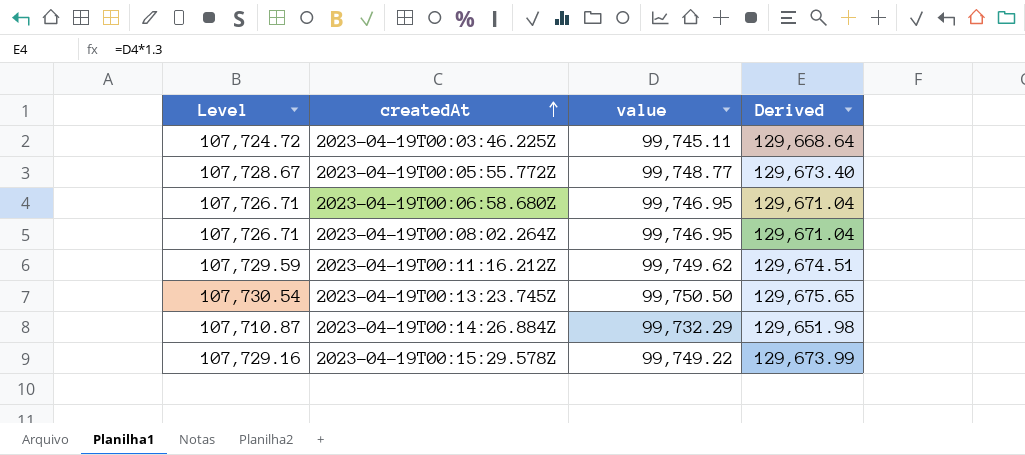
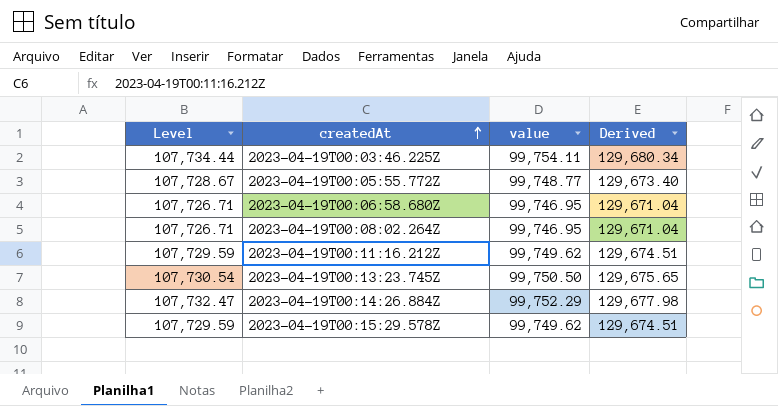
2023-04-19T00:03:46.225Z | Level: 107,724.72 -> 107,734.44
2023-04-19T00:03:46.225Z | value: 99,745.11 -> 99,754.11
2023-04-19T00:03:46.225Z | Derived: 129,668.64 -> 129,680.34
2023-04-19T00:14:26.884Z | Level: 107,710.87 -> 107,732.47
2023-04-19T00:14:26.884Z | value: 99,732.29 -> 99,752.29
2023-04-19T00:14:26.884Z | Derived: 129,651.98 -> 129,677.98
2023-04-19T00:15:29.578Z | Level: 107,729.16 -> 107,729.59
2023-04-19T00:15:29.578Z | value: 99,749.22 -> 99,749.62
2023-04-19T00:15:29.578Z | Derived: 129,673.99 -> 129,674.51

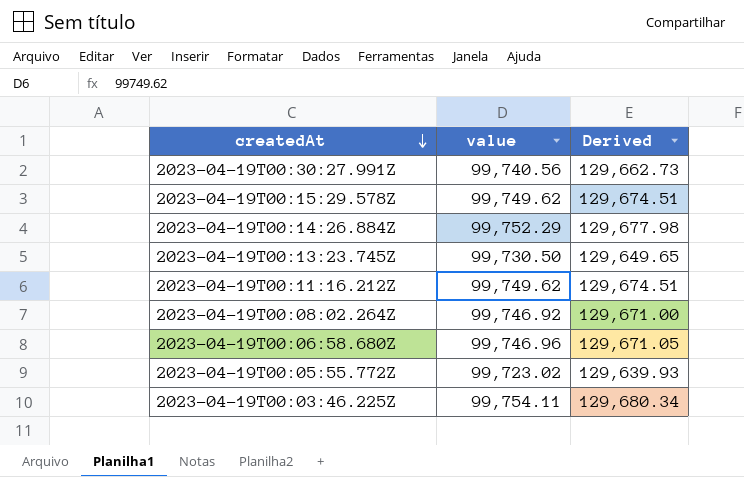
row order: createdAt ascending -> createdAt descending
column Level | formula: [value] * 1.08 -> none
row 2023-04-19T00:30:27.991Z: none -> 99,740.56 | 129,662.73
2023-04-19T00:13:23.745Z | value: 99,750.50 -> 99,730.50
2023-04-19T00:13:23.745Z | Derived: 129,675.65 -> 129,649.65
2023-04-19T00:08:02.264Z | value: 99,746.95 -> 99,746.92
2023-04-19T00:08:02.264Z | Derived: 129,671.04 -> 129,671.00
2023-04-19T00:06:58.680Z | value: 99,746.95 -> 99,746.96
2023-04-19T00:06:58.680Z | Derived: 129,671.04 -> 129,671.05
2023-04-19T00:05:55.772Z | value: 99,748.77 -> 99,723.02
2023-04-19T00:05:55.772Z | Derived: 129,673.40 -> 129,639.93

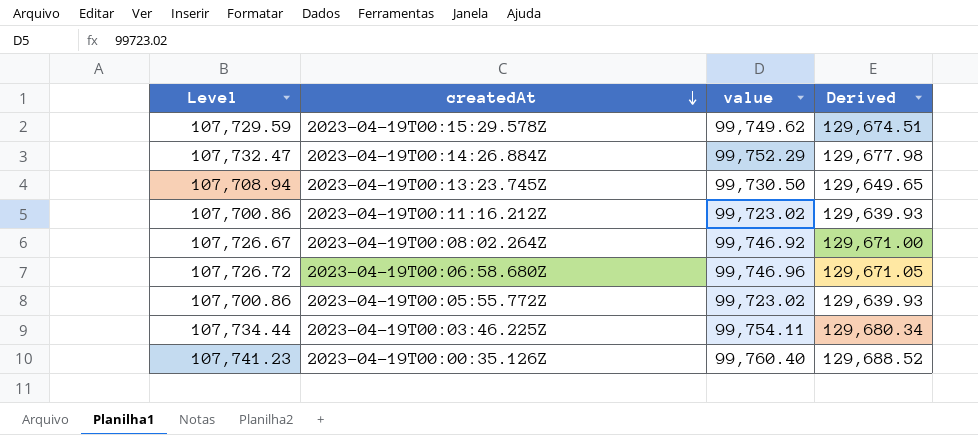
column Level | formula: none -> [value] * 1.08
row 2023-04-19T00:30:27.991Z: 99,740.56 | 129,662.73 -> none
2023-04-19T00:11:16.212Z | value: 99,749.62 -> 99,723.02
2023-04-19T00:11:16.212Z | Derived: 129,674.51 -> 129,639.93
row 2023-04-19T00:00:35.126Z: none -> 107,741.23 | 99,760.40 | 129,688.52

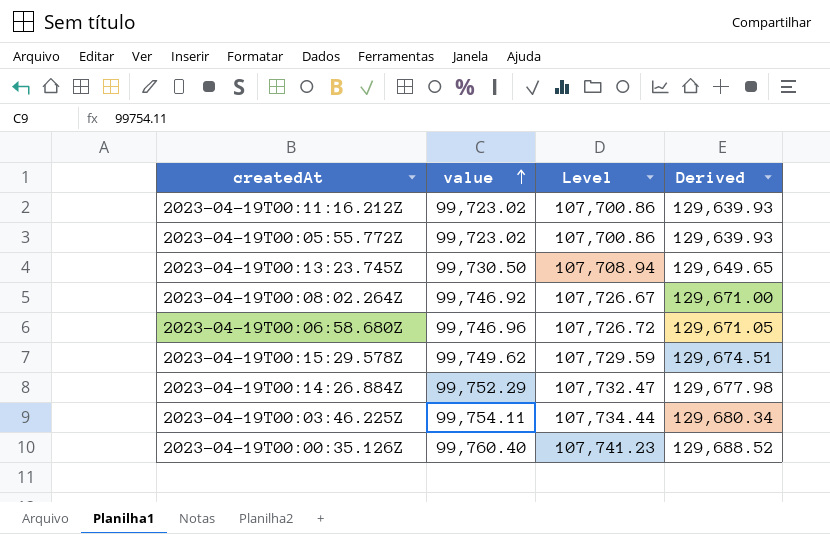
row order: createdAt descending -> value ascending
column Level | position: 1 -> 3

